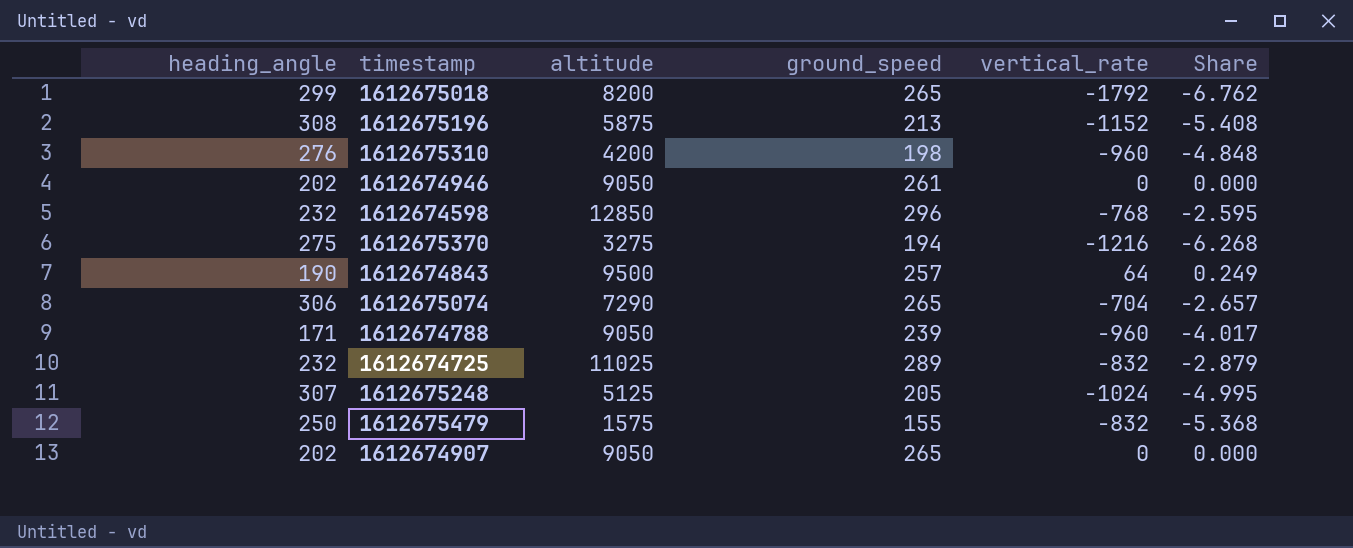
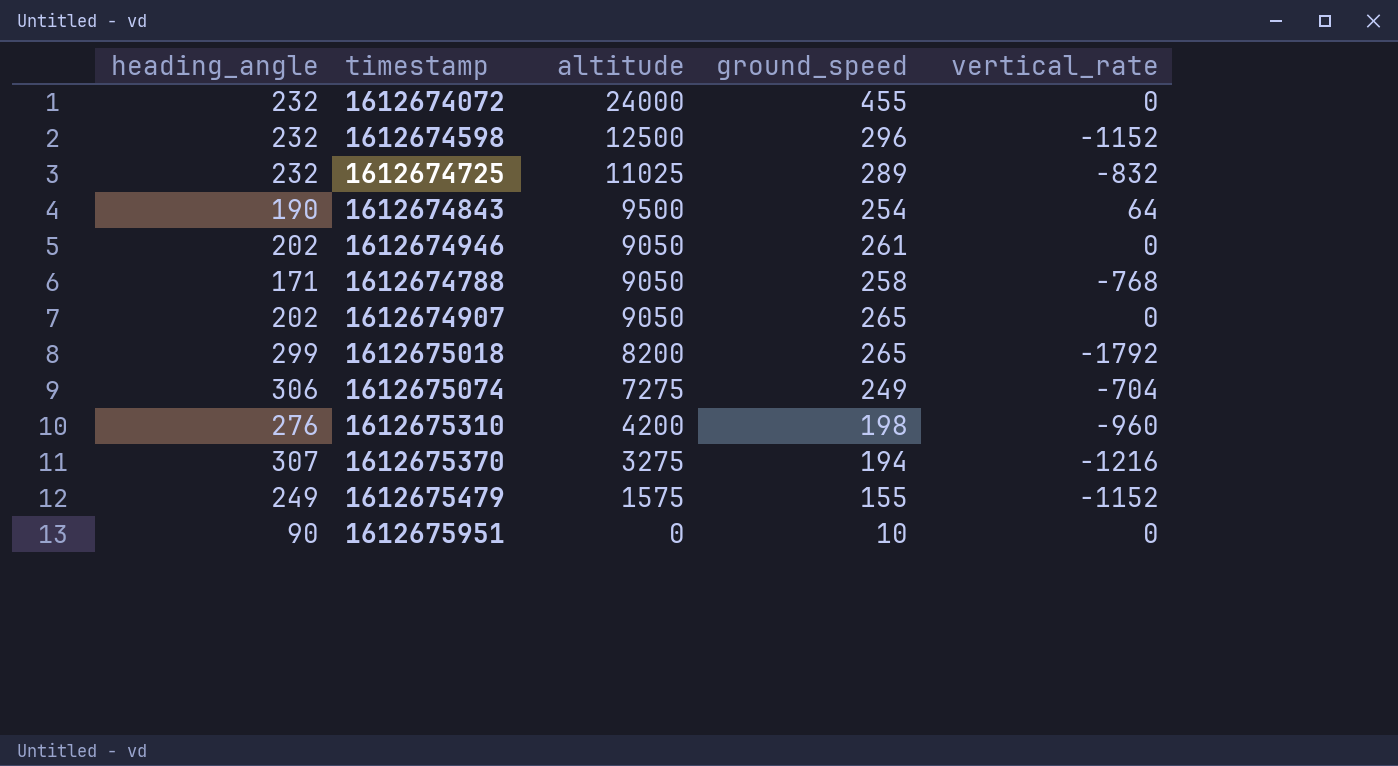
row order: none -> altitude descending
column Share | formula: [vertical_rate] / [ground_speed] -> none
row 1612675196: 308 | 5875 | 213 | -1152 | -5.408 -> none
row 1612675248: 307 | 5125 | 205 | -1024 | -4.995 -> none
row 1612674072: none -> 232 | 24000 | 455 | 0
1612674598 | altitude: 12850 -> 12500
1612674598 | vertical_rate: -768 -> -1152
1612674843 | ground_speed: 257 -> 254
1612674788 | ground_speed: 239 -> 258
1612674788 | vertical_rate: -960 -> -768
1612675074 | altitude: 7290 -> 7275
1612675074 | ground_speed: 265 -> 249
1612675370 | heading_angle: 275 -> 307
1612675479 | heading_angle: 250 -> 249
1612675479 | vertical_rate: -832 -> -1152
row 1612675951: none -> 90 | 0 | 10 | 0

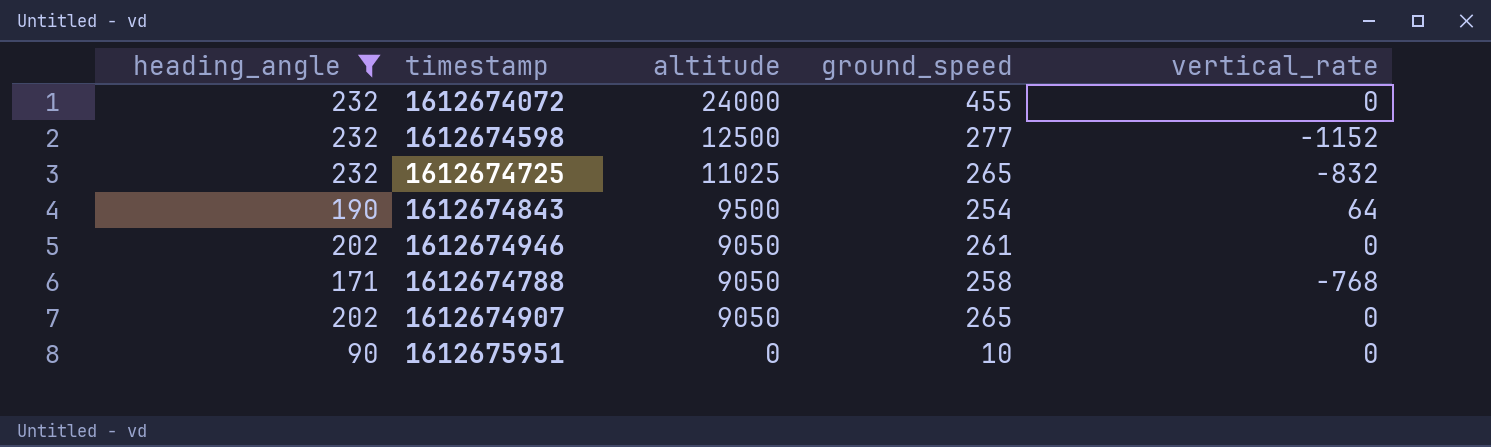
filter: none -> heading_angle <= 232
1612674598 | ground_speed: 296 -> 277
1612674725 | ground_speed: 289 -> 265

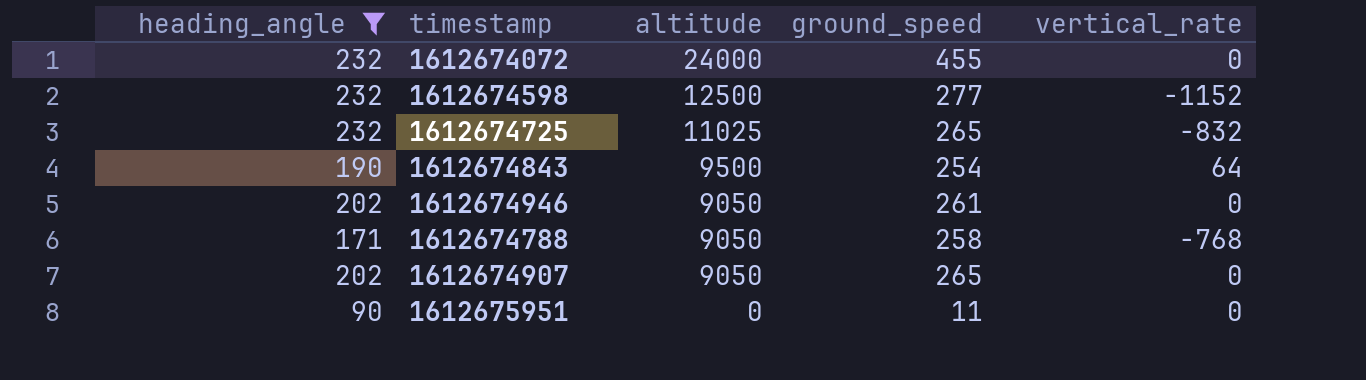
1612675951 | ground_speed: 10 -> 11

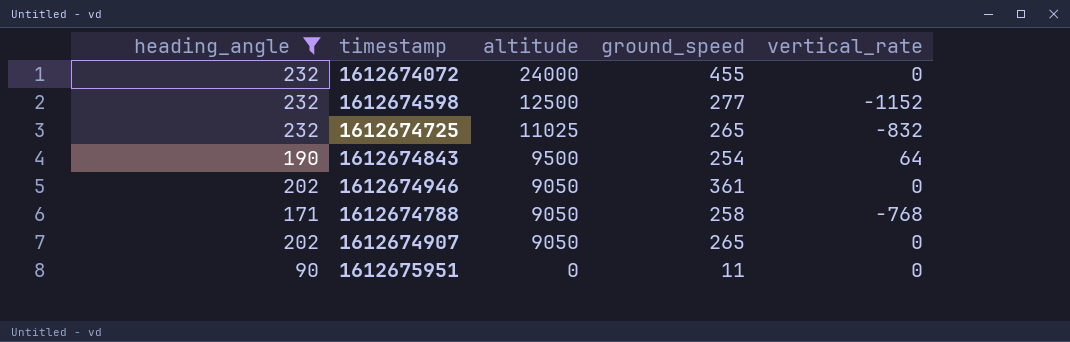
1612674946 | ground_speed: 261 -> 361

